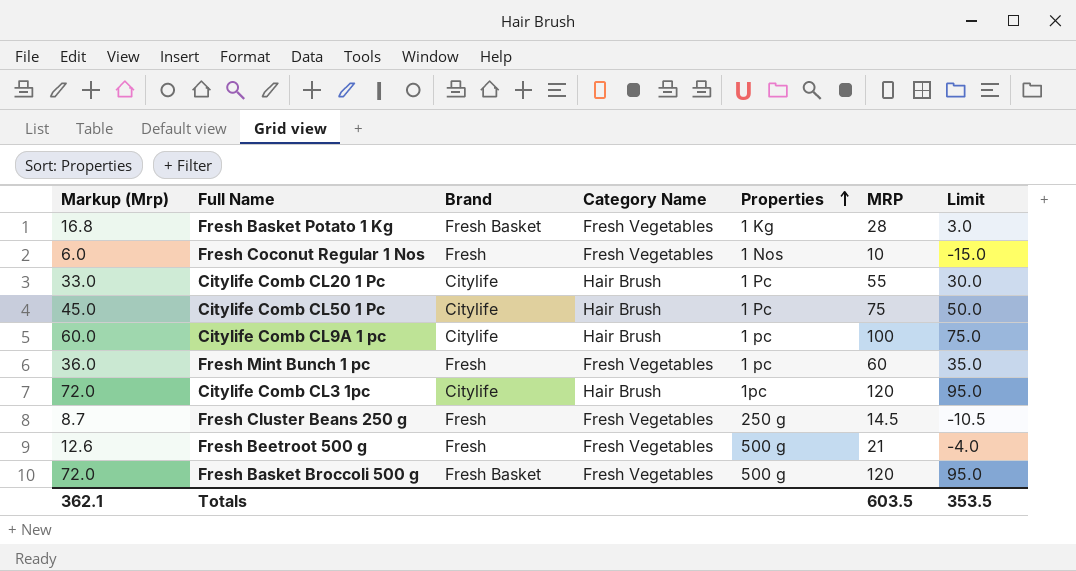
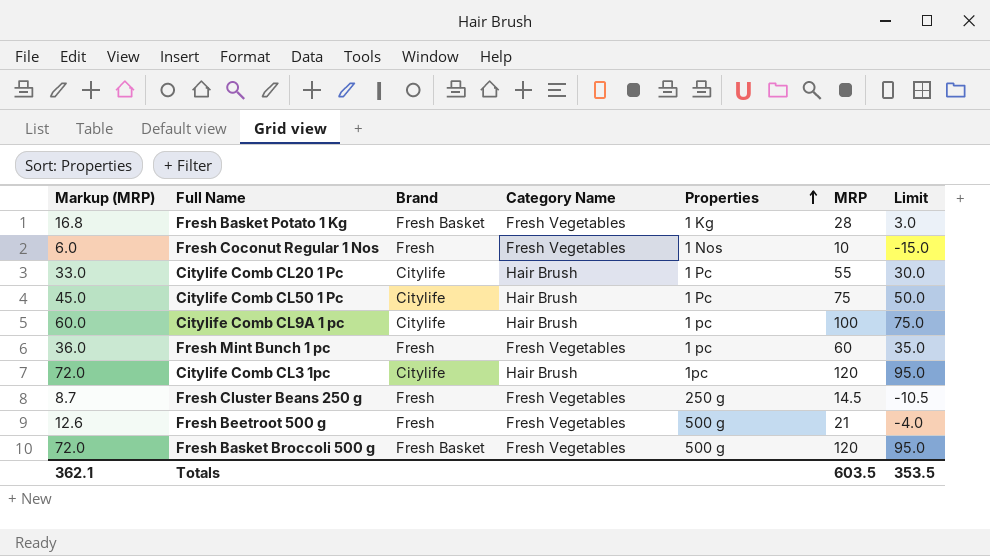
column name: Markup (Mrp) -> Markup (MRP)

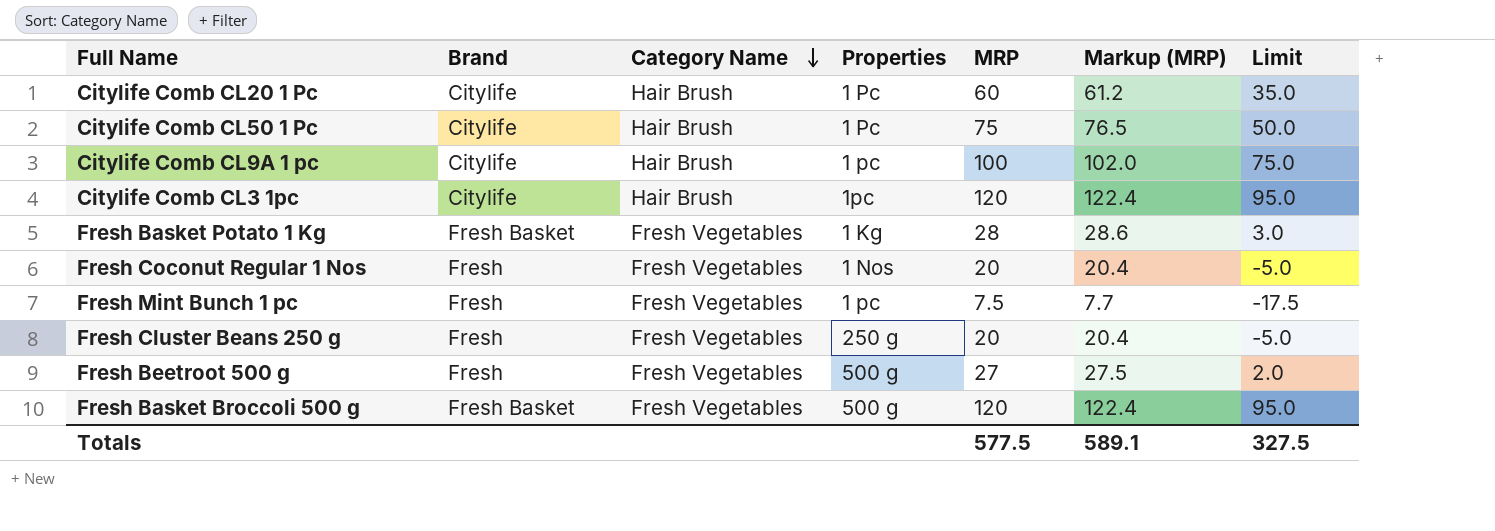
row order: Properties ascending -> Category Name descending
column Markup (MRP) | formula: [MRP] * 0.6 -> [MRP] * 1.02
column Markup (MRP) | position: 1 -> 6
Citylife Comb CL20 1 Pc | MRP: 55 -> 60
Citylife Comb CL20 1 Pc | Limit: 30.0 -> 35.0
Fresh Coconut Regular 1 Nos | MRP: 10 -> 20
Fresh Coconut Regular 1 Nos | Limit: -15.0 -> -5.0
Fresh Mint Bunch 1 pc | MRP: 60 -> 7.5
Fresh Mint Bunch 1 pc | Limit: 35.0 -> -17.5
Fresh Cluster Beans 250 g | MRP: 14.5 -> 20
Fresh Cluster Beans 250 g | Limit: -10.5 -> -5.0
Fresh Beetroot 500 g | MRP: 21 -> 27
Fresh Beetroot 500 g | Limit: -4.0 -> 2.0
Totals | MRP: 603.5 -> 577.5
Totals | Markup (MRP): 362.1 -> 589.1
Totals | Limit: 353.5 -> 327.5

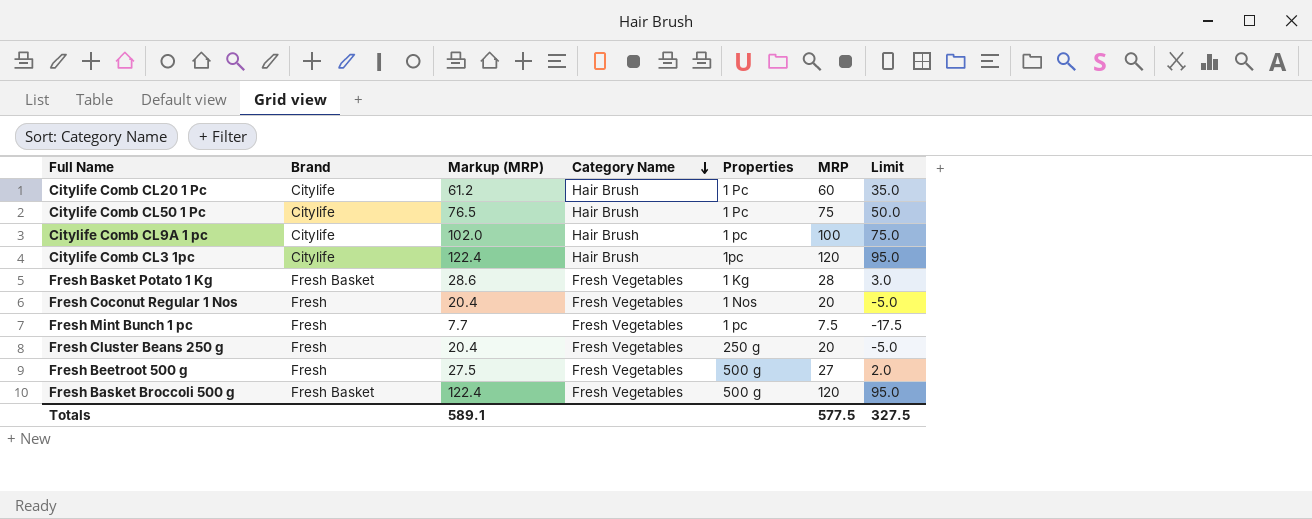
column Markup (MRP) | position: 6 -> 3

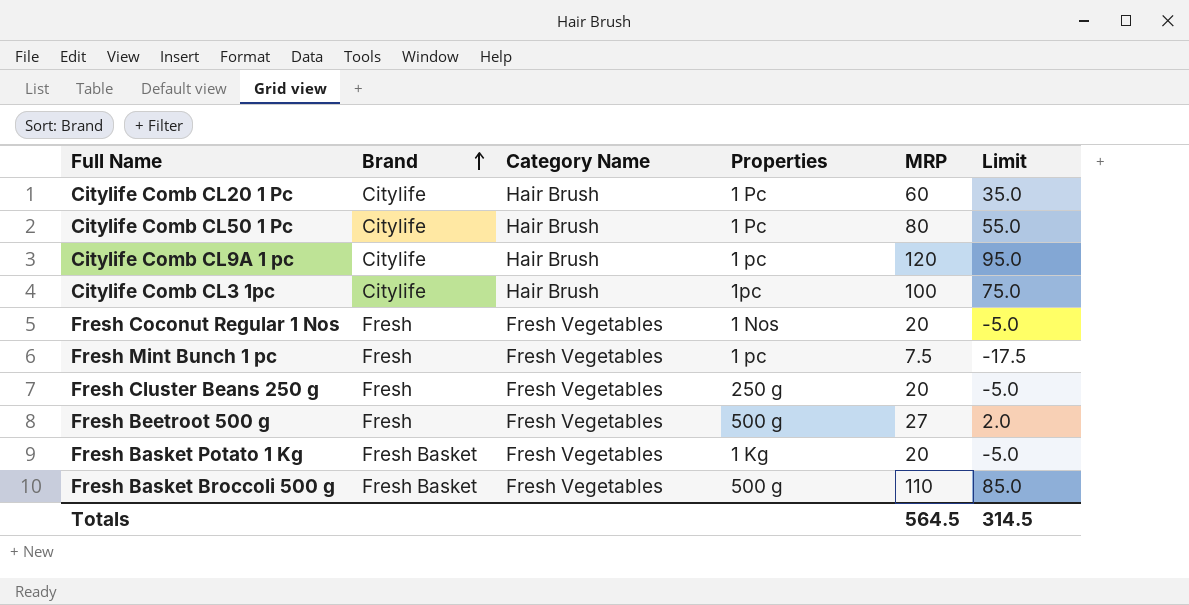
row order: Category Name descending -> Brand ascending
column Markup (MRP) | formula: [MRP] * 1.02 -> none
Citylife Comb CL50 1 Pc | MRP: 75 -> 80
Citylife Comb CL50 1 Pc | Limit: 50.0 -> 55.0
Citylife Comb CL9A 1 pc | MRP: 100 -> 120
Citylife Comb CL9A 1 pc | Limit: 75.0 -> 95.0
Citylife Comb CL3 1pc | MRP: 120 -> 100
Citylife Comb CL3 1pc | Limit: 95.0 -> 75.0
Fresh Basket Potato 1 Kg | MRP: 28 -> 20
Fresh Basket Potato 1 Kg | Limit: 3.0 -> -5.0
Fresh Basket Broccoli 500 g | MRP: 120 -> 110
Fresh Basket Broccoli 500 g | Limit: 95.0 -> 85.0
Totals | MRP: 577.5 -> 564.5
Totals | Limit: 327.5 -> 314.5

